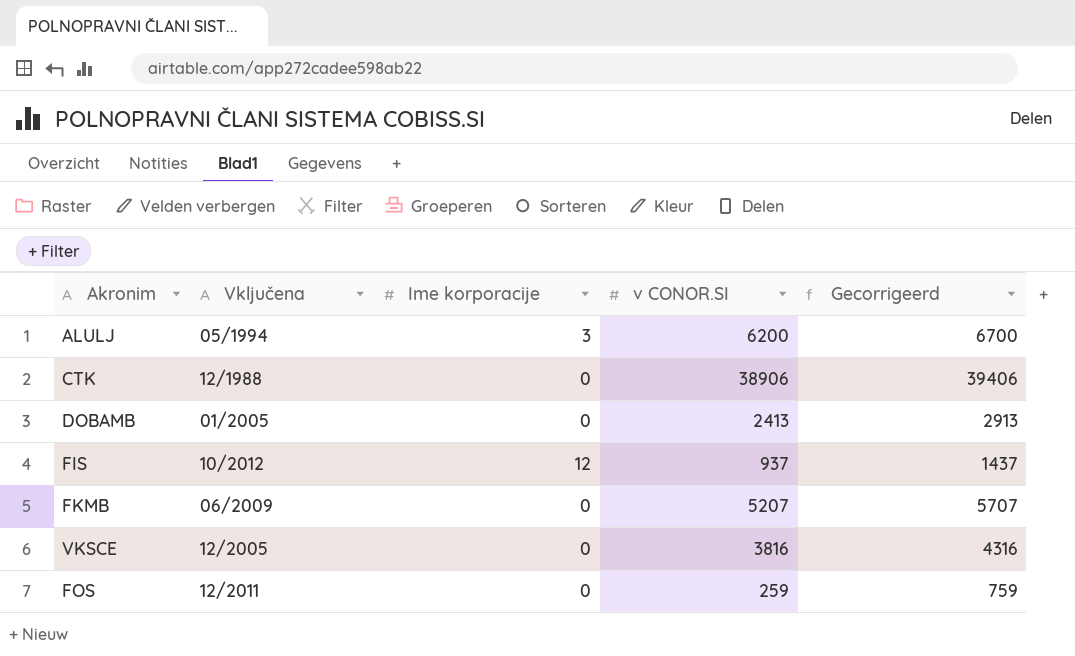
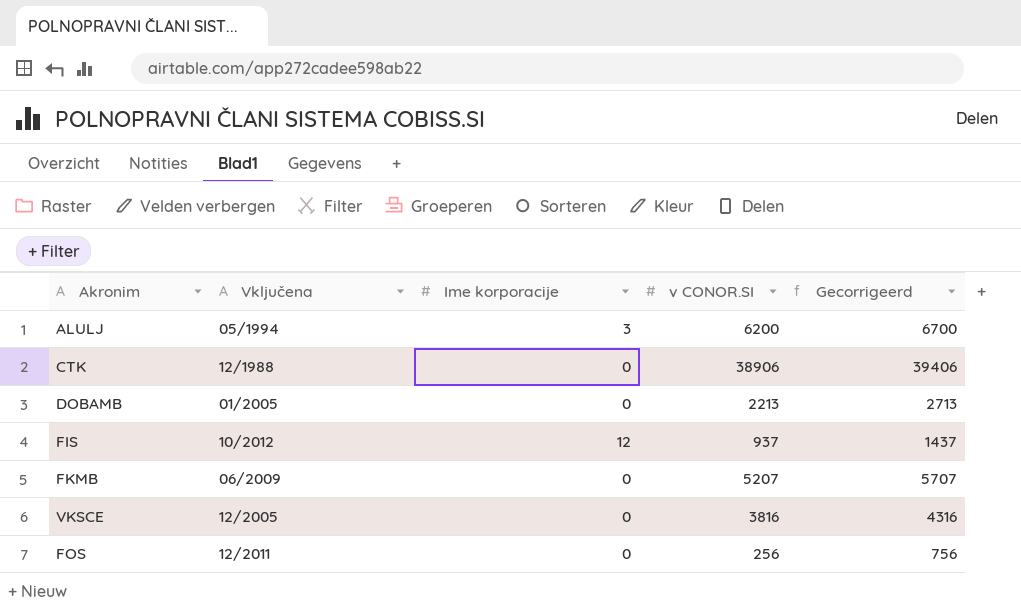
DOBAMB | v CONOR.SI: 2413 -> 2213
DOBAMB | Gecorrigeerd: 2913 -> 2713
FOS | v CONOR.SI: 259 -> 256
FOS | Gecorrigeerd: 759 -> 756

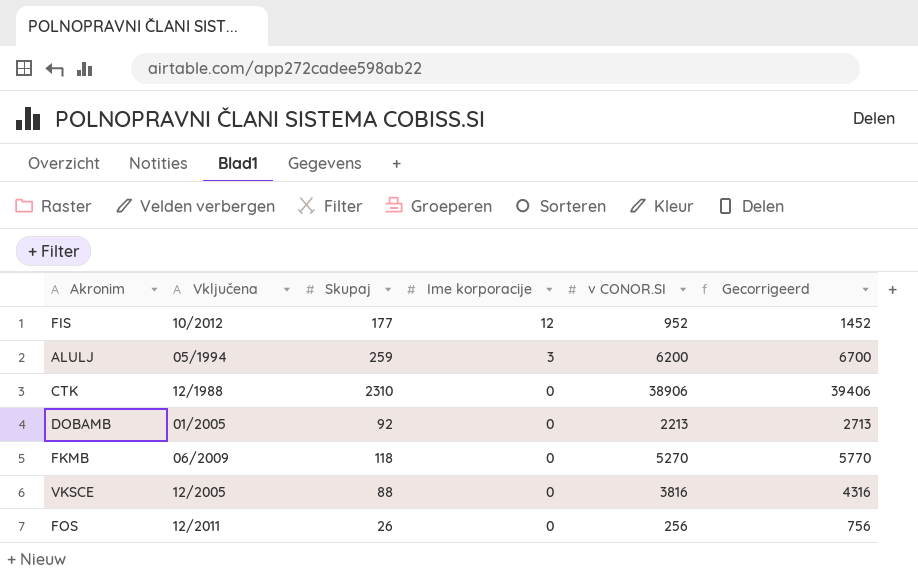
row order: none -> Ime korporacije descending
column Skupaj | position: none -> 3
FIS | v CONOR.SI: 937 -> 952
FIS | Gecorrigeerd: 1437 -> 1452
FKMB | v CONOR.SI: 5207 -> 5270
FKMB | Gecorrigeerd: 5707 -> 5770

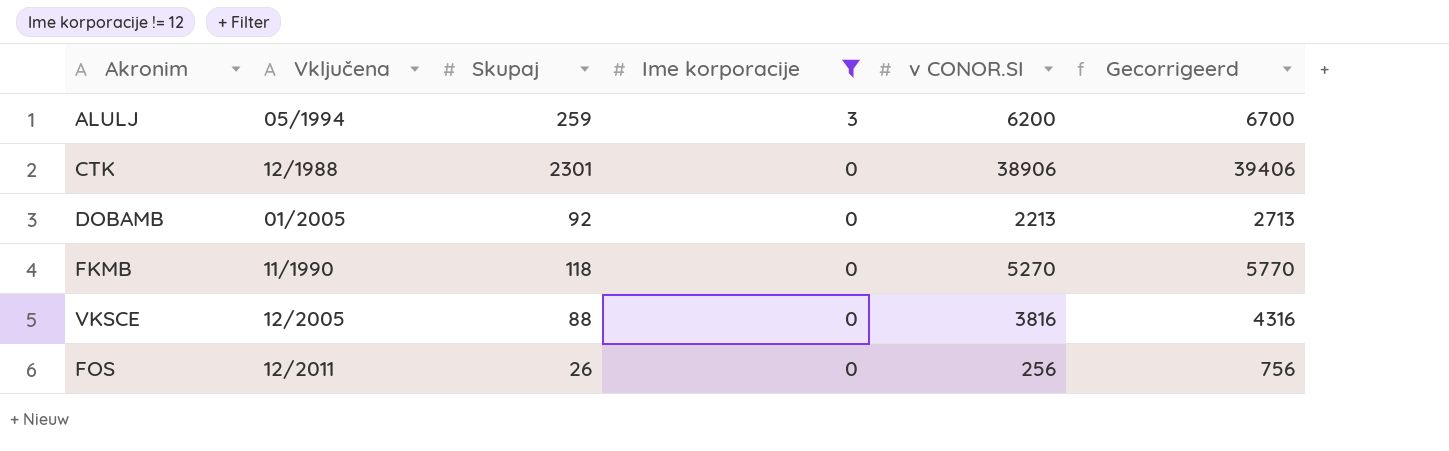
filter: none -> Ime korporacije != 12
CTK | Skupaj: 2310 -> 2301
FKMB | Vključena: 06/2009 -> 11/1990

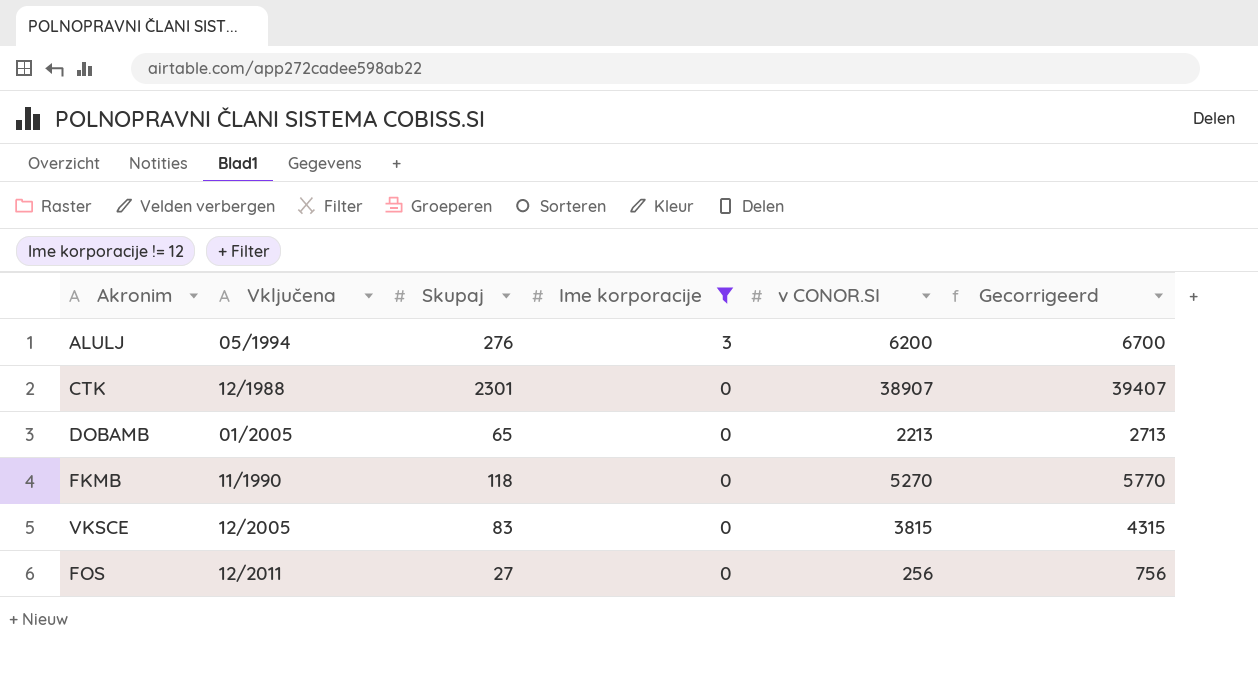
ALULJ | Skupaj: 259 -> 276
CTK | v CONOR.SI: 38906 -> 38907
CTK | Gecorrigeerd: 39406 -> 39407
DOBAMB | Skupaj: 92 -> 65
VKSCE | Skupaj: 88 -> 83
VKSCE | v CONOR.SI: 3816 -> 3815
VKSCE | Gecorrigeerd: 4316 -> 4315
FOS | Skupaj: 26 -> 27

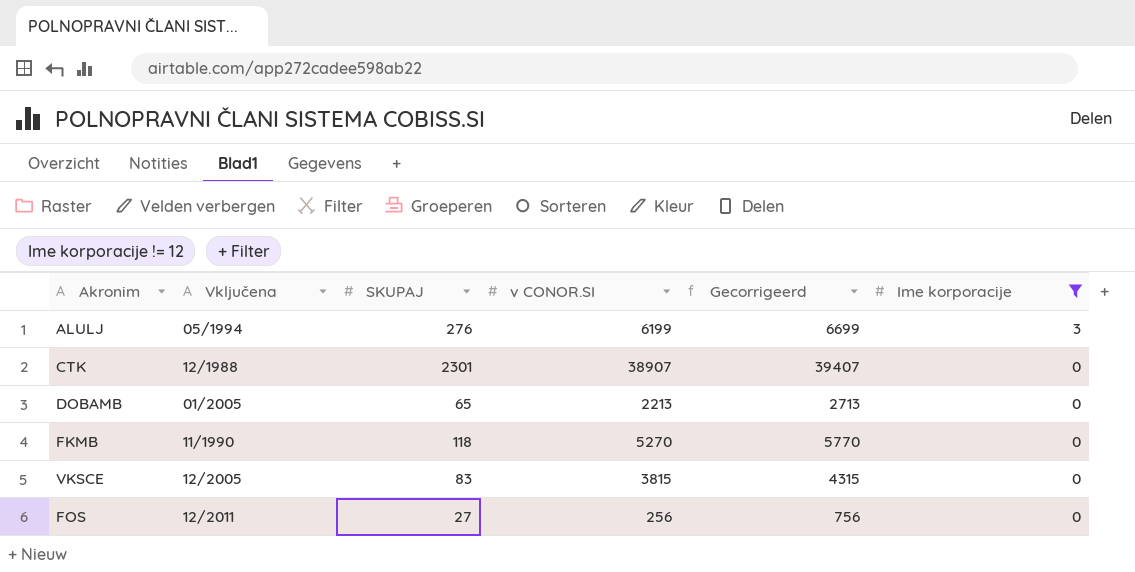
column name: Skupaj -> SKUPAJ
column Ime korporacije | position: 4 -> 6
ALULJ | v CONOR.SI: 6200 -> 6199
ALULJ | Gecorrigeerd: 6700 -> 6699

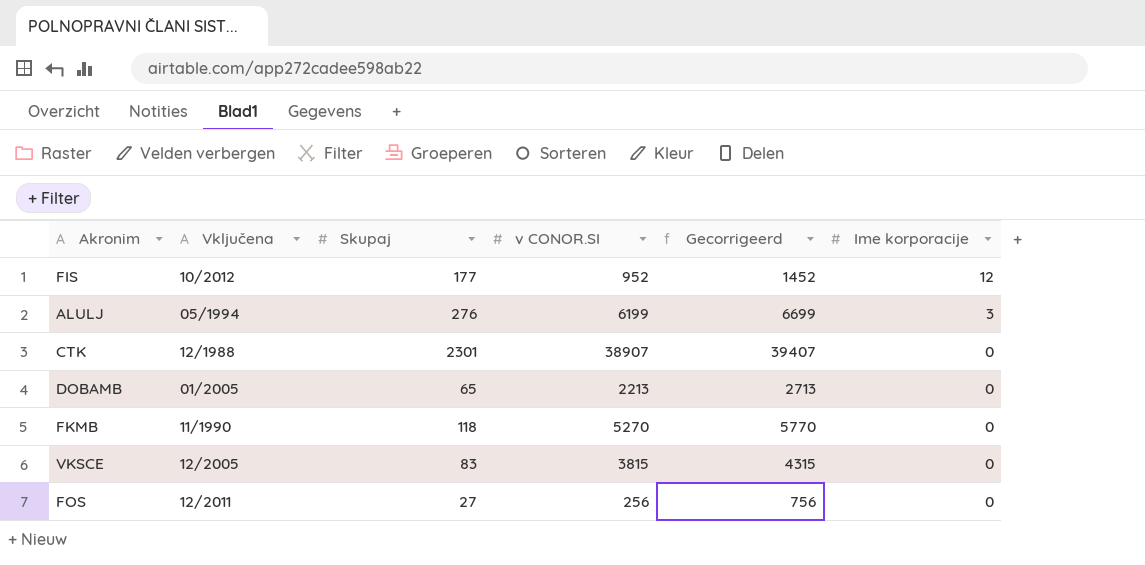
filter: Ime korporacije != 12 -> none
column name: SKUPAJ -> Skupaj

